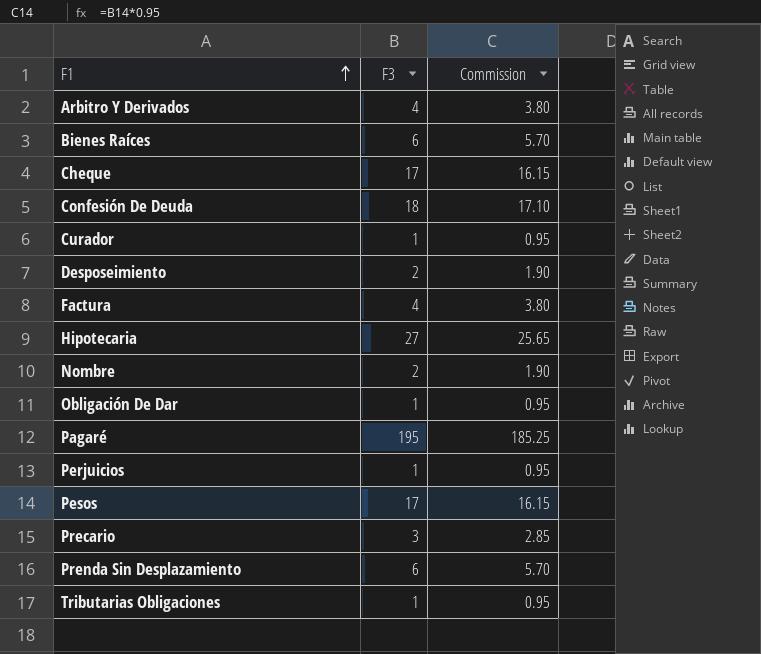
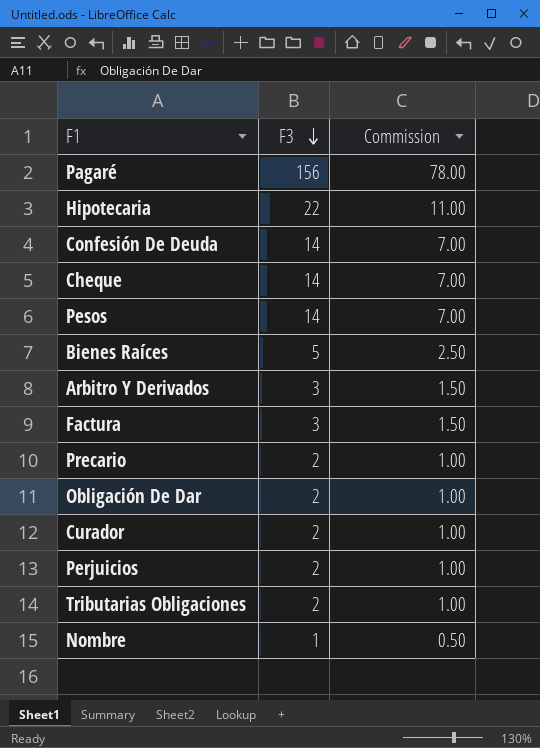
row order: F1 ascending -> F3 descending
column Commission | formula: [F3] * 0.95 -> [F3] * 0.5
row Desposeimiento: 2 | 1.90 -> none
row Prenda Sin Desplazamiento: 6 | 5.70 -> none
Pagaré | F3: 195 -> 156
Hipotecaria | F3: 27 -> 22
Confesión De Deuda | F3: 18 -> 14
Cheque | F3: 17 -> 14
Pesos | F3: 17 -> 14
Bienes Raíces | F3: 6 -> 5
Arbitro Y Derivados | F3: 4 -> 3
Factura | F3: 4 -> 3
Precario | F3: 3 -> 2
Obligación De Dar | F3: 1 -> 2
Curador | F3: 1 -> 2
Perjuicios | F3: 1 -> 2
Tributarias Obligaciones | F3: 1 -> 2
Nombre | F3: 2 -> 1

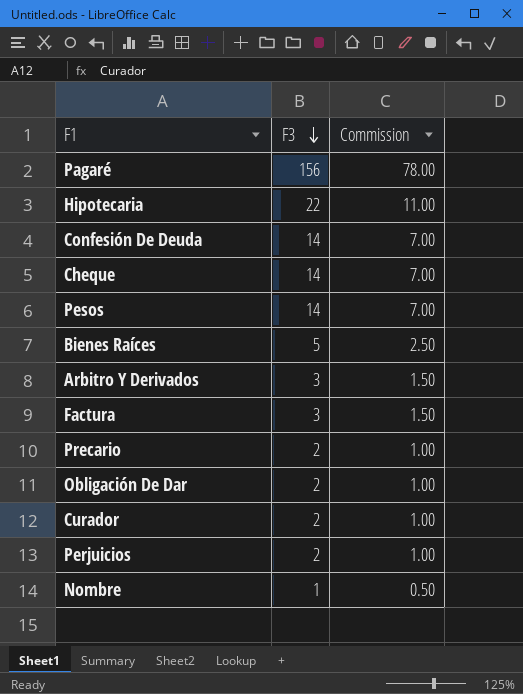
row Tributarias Obligaciones: 2 | 1.00 -> none

